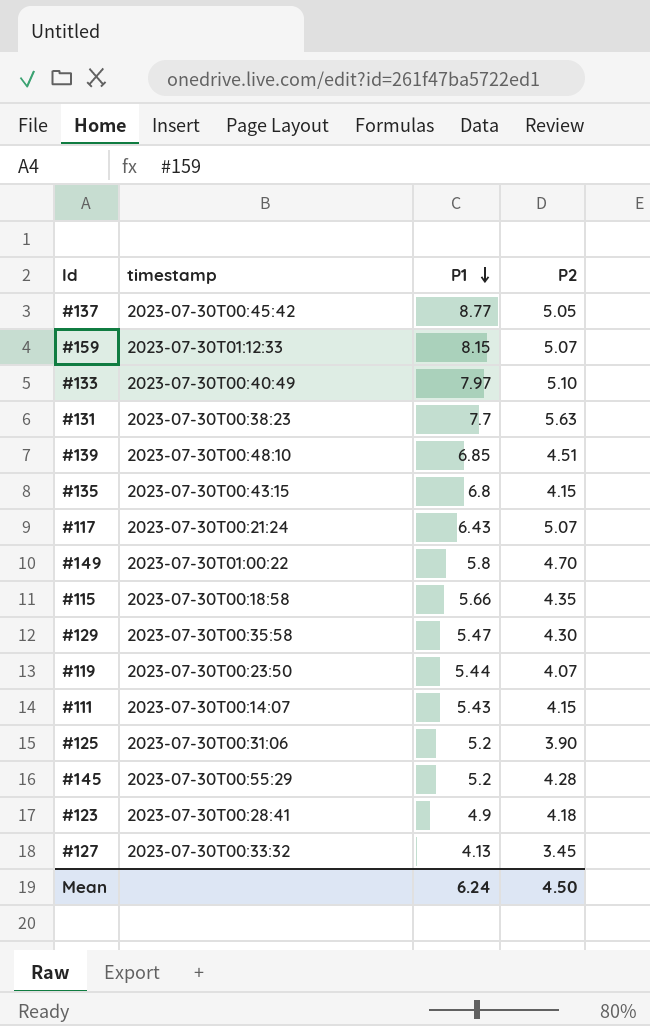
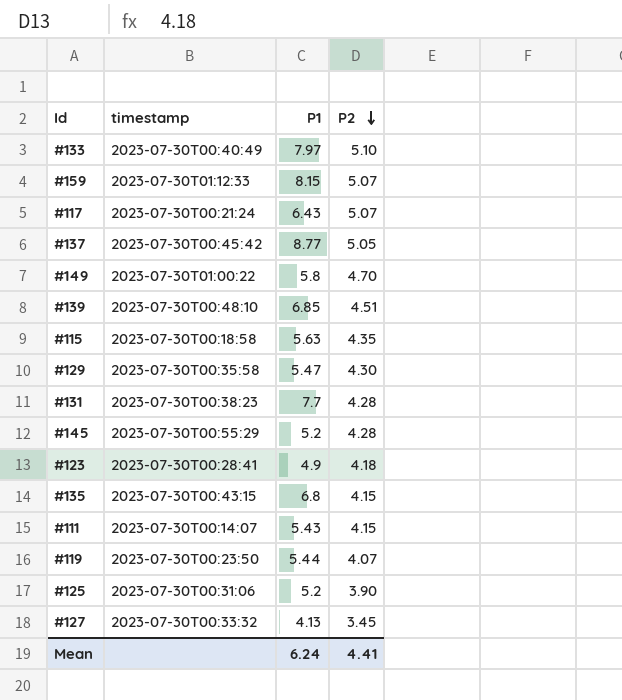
row order: P1 descending -> P2 descending
#115 | P1: 5.66 -> 5.63
#131 | P2: 5.63 -> 4.28
Mean | P2: 4.50 -> 4.41

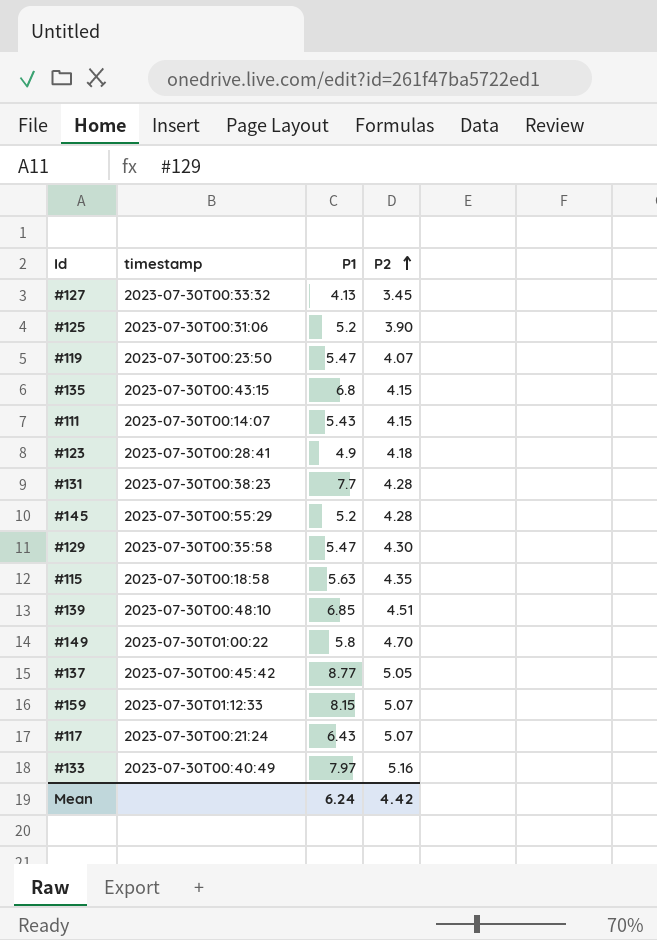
row order: P2 descending -> P2 ascending
#119 | P1: 5.44 -> 5.47
#133 | P2: 5.10 -> 5.16
Mean | P2: 4.41 -> 4.42

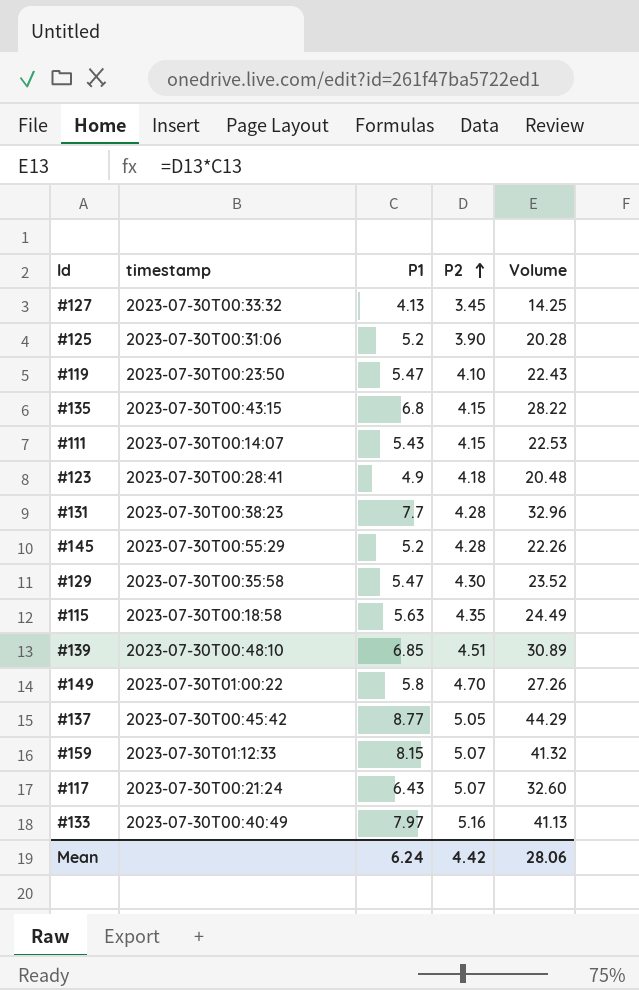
column Volume | formula: none -> [P1] * [P2]
#119 | P2: 4.07 -> 4.10

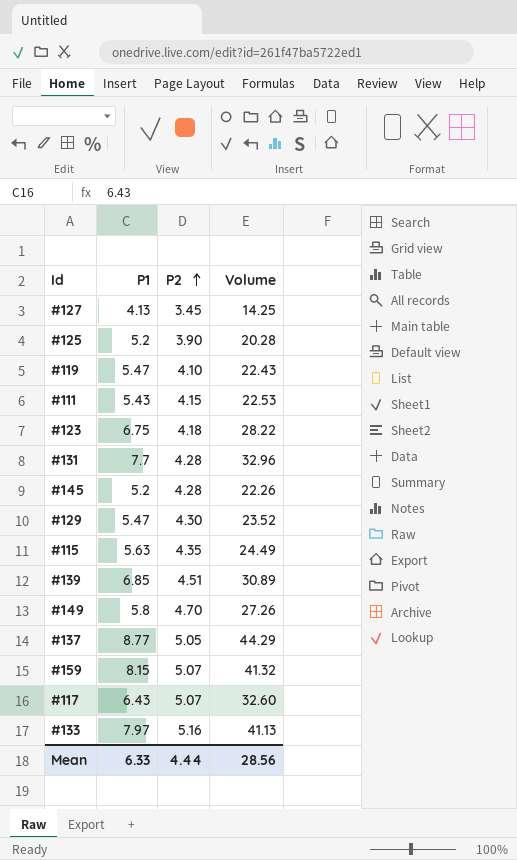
column timestamp | position: 2 -> none
row #135: 2023-07-30T00:43:15 | 6.8 | 4.15 | 28.22 -> none
#123 | P1: 4.9 -> 6.75
#123 | Volume: 20.48 -> 28.22
Mean | P1: 6.24 -> 6.33
Mean | P2: 4.42 -> 4.44
Mean | Volume: 28.06 -> 28.56

